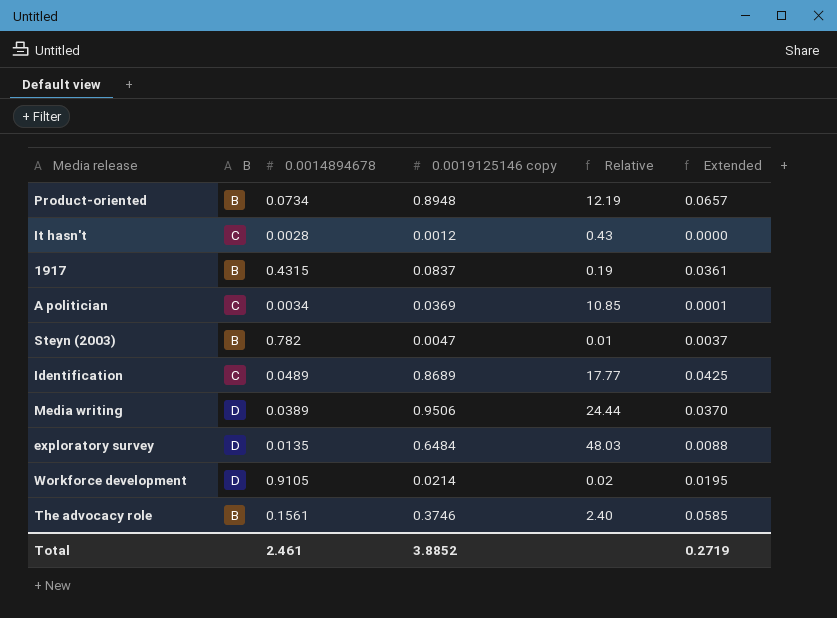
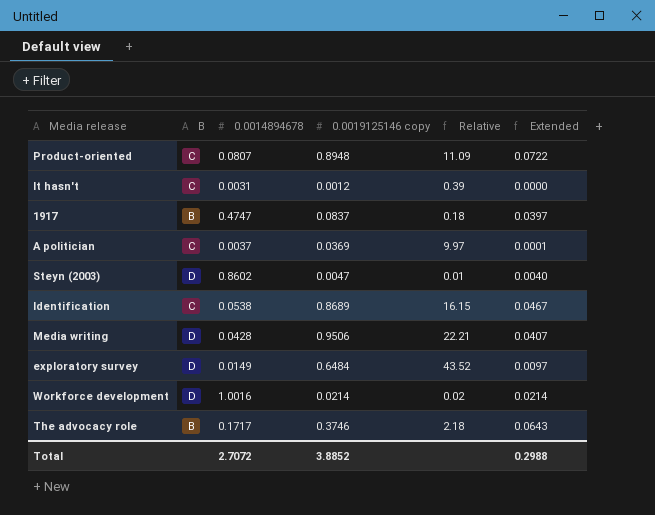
Product-oriented | B: B -> C
Product-oriented | 0.0014894678: 0.0734 -> 0.0807
Product-oriented | Relative: 12.19 -> 11.09
Product-oriented | Extended: 0.0657 -> 0.0722
It hasn't | 0.0014894678: 0.0028 -> 0.0031
It hasn't | Relative: 0.43 -> 0.39
1917 | 0.0014894678: 0.4315 -> 0.4747
1917 | Relative: 0.19 -> 0.18
1917 | Extended: 0.0361 -> 0.0397
A politician | 0.0014894678: 0.0034 -> 0.0037
A politician | Relative: 10.85 -> 9.97
Steyn (2003) | B: B -> D
Steyn (2003) | 0.0014894678: 0.782 -> 0.8602
Steyn (2003) | Extended: 0.0037 -> 0.0040
Identification | 0.0014894678: 0.0489 -> 0.0538
Identification | Relative: 17.77 -> 16.15
Identification | Extended: 0.0425 -> 0.0467
Media writing | 0.0014894678: 0.0389 -> 0.0428
Media writing | Relative: 24.44 -> 22.21
Media writing | Extended: 0.0370 -> 0.0407
exploratory survey | 0.0014894678: 0.0135 -> 0.0149
exploratory survey | Relative: 48.03 -> 43.52
exploratory survey | Extended: 0.0088 -> 0.0097
Workforce development | 0.0014894678: 0.9105 -> 1.0016
Workforce development | Extended: 0.0195 -> 0.0214
The advocacy role | 0.0014894678: 0.1561 -> 0.1717
The advocacy role | Relative: 2.40 -> 2.18
The advocacy role | Extended: 0.0585 -> 0.0643
Total | 0.0014894678: 2.461 -> 2.7072
Total | Extended: 0.2719 -> 0.2988

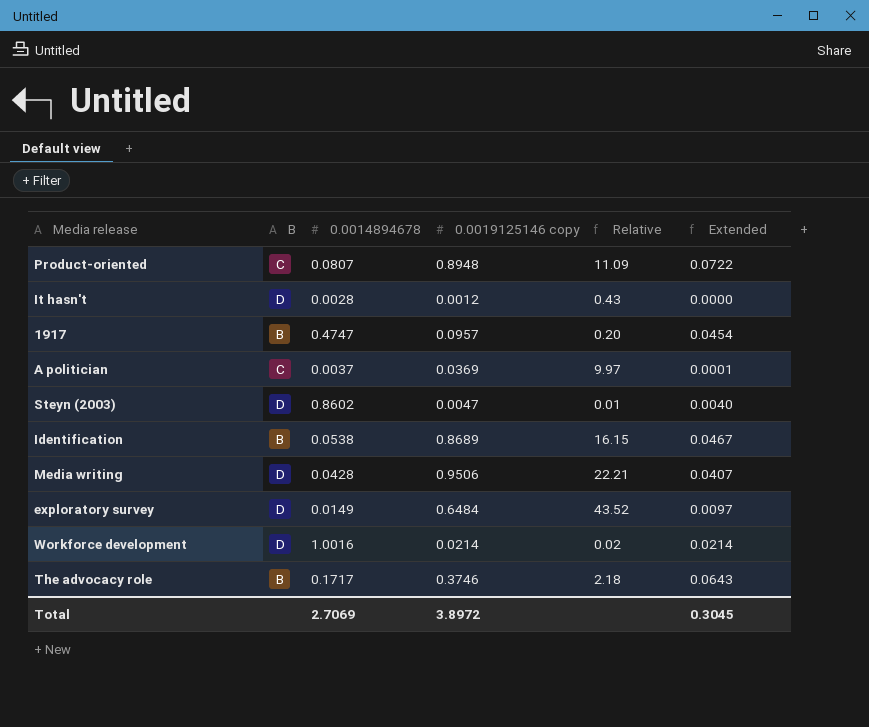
It hasn't | B: C -> D
It hasn't | 0.0014894678: 0.0031 -> 0.0028
It hasn't | Relative: 0.39 -> 0.43
1917 | 0.0019125146 copy: 0.0837 -> 0.0957
1917 | Relative: 0.18 -> 0.20
1917 | Extended: 0.0397 -> 0.0454
Identification | B: C -> B
Total | 0.0014894678: 2.7072 -> 2.7069
Total | 0.0019125146 copy: 3.8852 -> 3.8972
Total | Extended: 0.2988 -> 0.3045

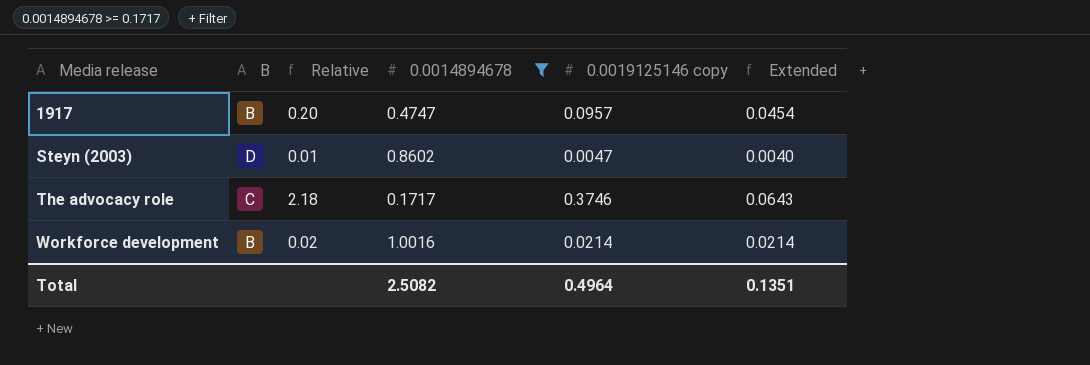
filter: none -> 0.0014894678 >= 0.1717
row order: none -> Media release ascending
column Relative | position: 5 -> 3
The advocacy role | B: B -> C
Workforce development | B: D -> B
Total | 0.0014894678: 2.7069 -> 2.5082
Total | 0.0019125146 copy: 3.8972 -> 0.4964
Total | Extended: 0.3045 -> 0.1351

